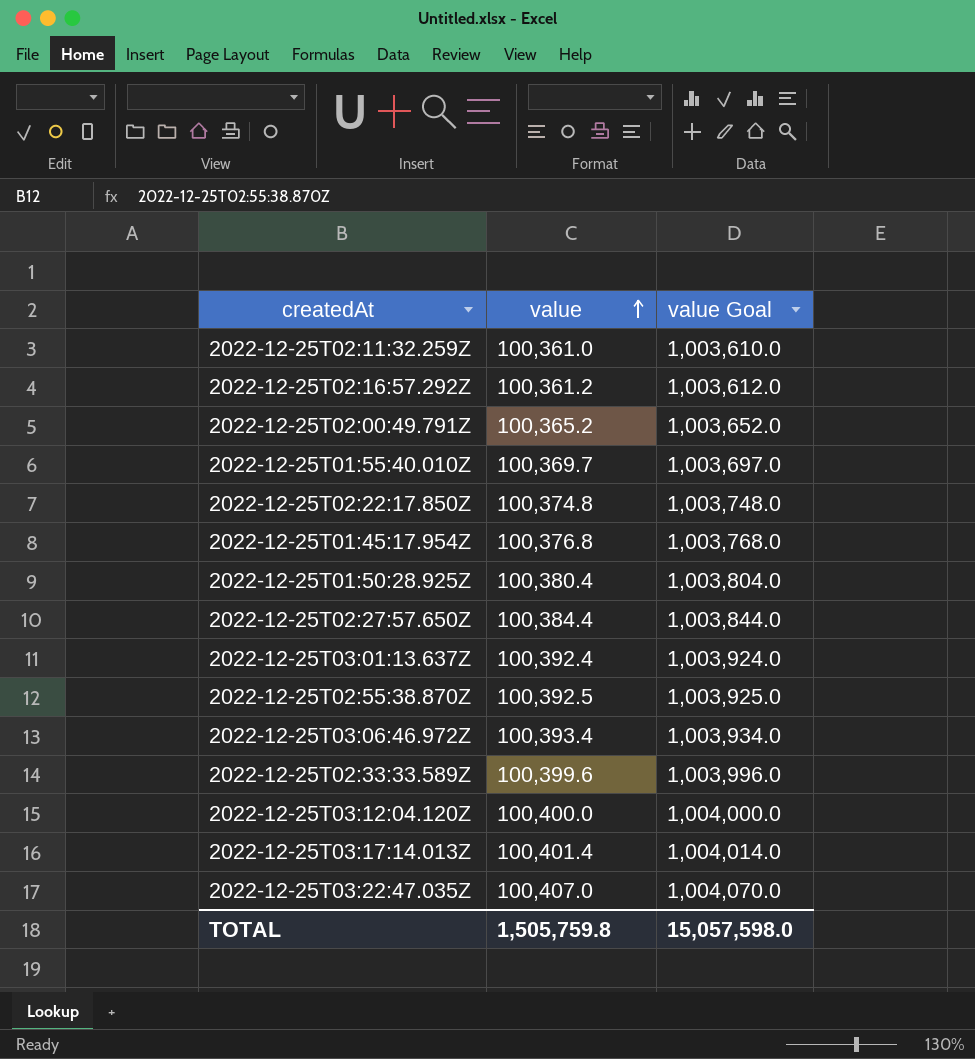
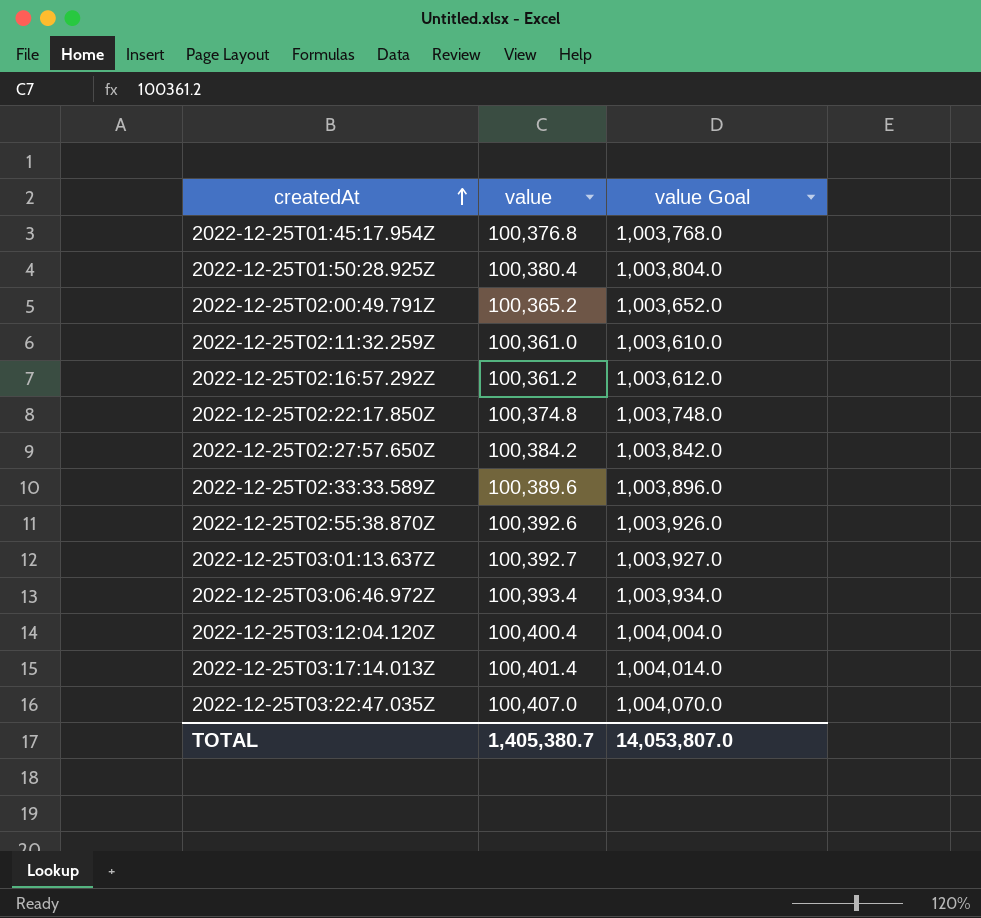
row order: value ascending -> createdAt ascending
row 2022-12-25T01:55:40.010Z: 100,369.7 | 1,003,697.0 -> none
2022-12-25T02:27:57.650Z | value: 100,384.4 -> 100,384.2
2022-12-25T02:27:57.650Z | value Goal: 1,003,844.0 -> 1,003,842.0
2022-12-25T02:33:33.589Z | value: 100,399.6 -> 100,389.6
2022-12-25T02:33:33.589Z | value Goal: 1,003,996.0 -> 1,003,896.0
2022-12-25T02:55:38.870Z | value: 100,392.5 -> 100,392.6
2022-12-25T02:55:38.870Z | value Goal: 1,003,925.0 -> 1,003,926.0
2022-12-25T03:01:13.637Z | value: 100,392.4 -> 100,392.7
2022-12-25T03:01:13.637Z | value Goal: 1,003,924.0 -> 1,003,927.0
2022-12-25T03:12:04.120Z | value: 100,400.0 -> 100,400.4
2022-12-25T03:12:04.120Z | value Goal: 1,004,000.0 -> 1,004,004.0
TOTAL | value: 1,505,759.8 -> 1,405,380.7
TOTAL | value Goal: 15,057,598.0 -> 14,053,807.0

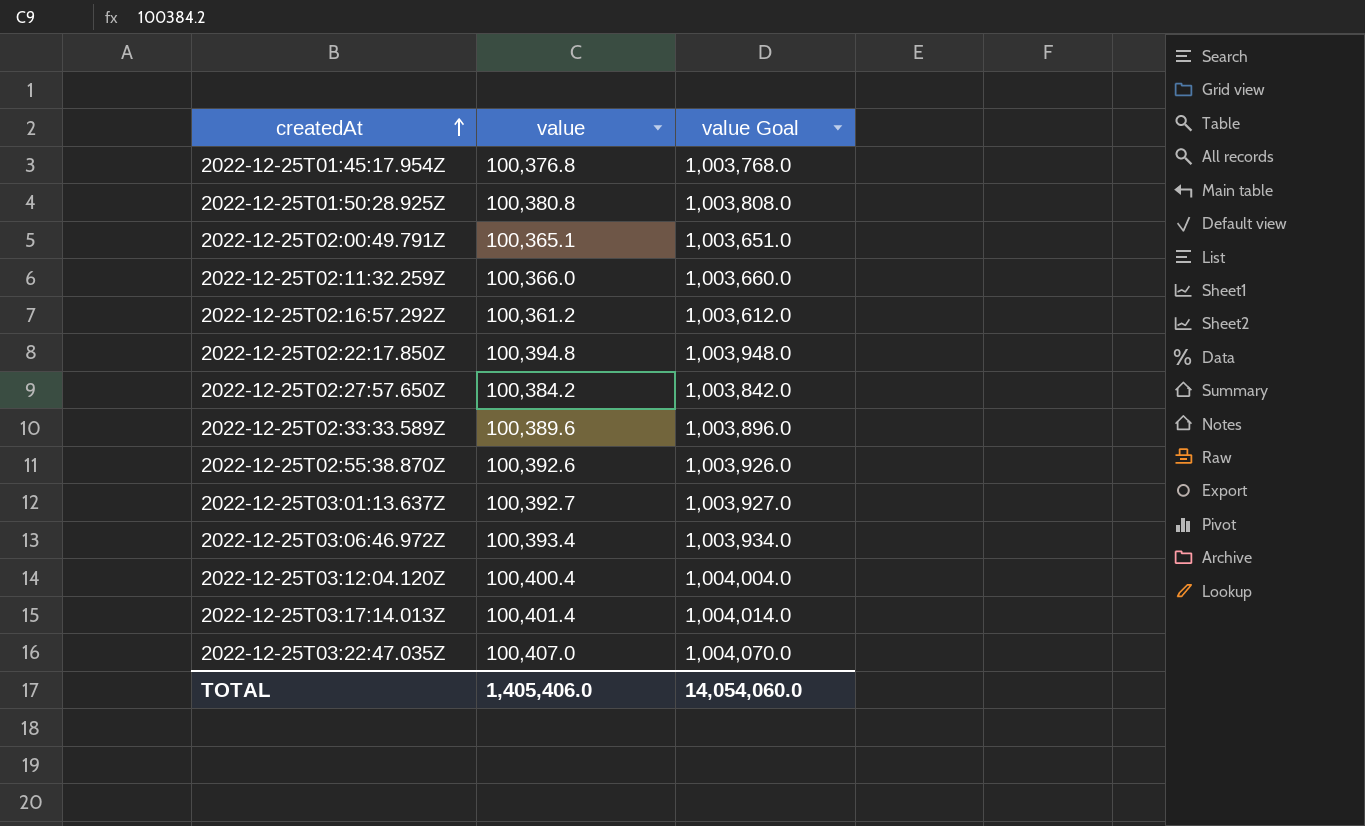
2022-12-25T01:50:28.925Z | value: 100,380.4 -> 100,380.8
2022-12-25T01:50:28.925Z | value Goal: 1,003,804.0 -> 1,003,808.0
2022-12-25T02:00:49.791Z | value: 100,365.2 -> 100,365.1
2022-12-25T02:00:49.791Z | value Goal: 1,003,652.0 -> 1,003,651.0
2022-12-25T02:11:32.259Z | value: 100,361.0 -> 100,366.0
2022-12-25T02:11:32.259Z | value Goal: 1,003,610.0 -> 1,003,660.0
2022-12-25T02:22:17.850Z | value: 100,374.8 -> 100,394.8
2022-12-25T02:22:17.850Z | value Goal: 1,003,748.0 -> 1,003,948.0
TOTAL | value: 1,405,380.7 -> 1,405,406.0
TOTAL | value Goal: 14,053,807.0 -> 14,054,060.0

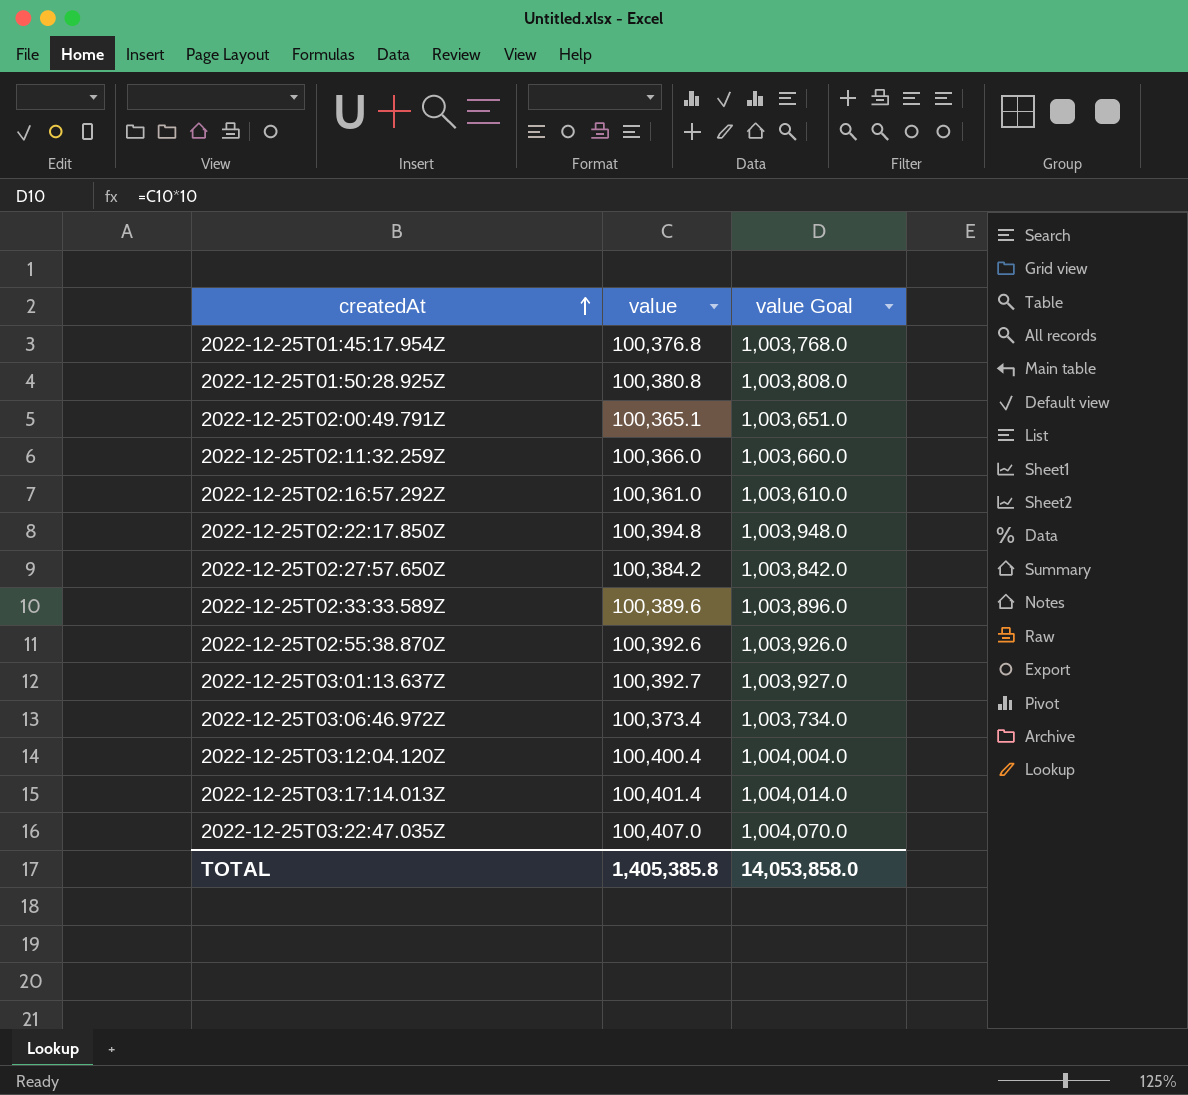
2022-12-25T02:16:57.292Z | value: 100,361.2 -> 100,361.0
2022-12-25T02:16:57.292Z | value Goal: 1,003,612.0 -> 1,003,610.0
2022-12-25T03:06:46.972Z | value: 100,393.4 -> 100,373.4
2022-12-25T03:06:46.972Z | value Goal: 1,003,934.0 -> 1,003,734.0
TOTAL | value: 1,405,406.0 -> 1,405,385.8
TOTAL | value Goal: 14,054,060.0 -> 14,053,858.0

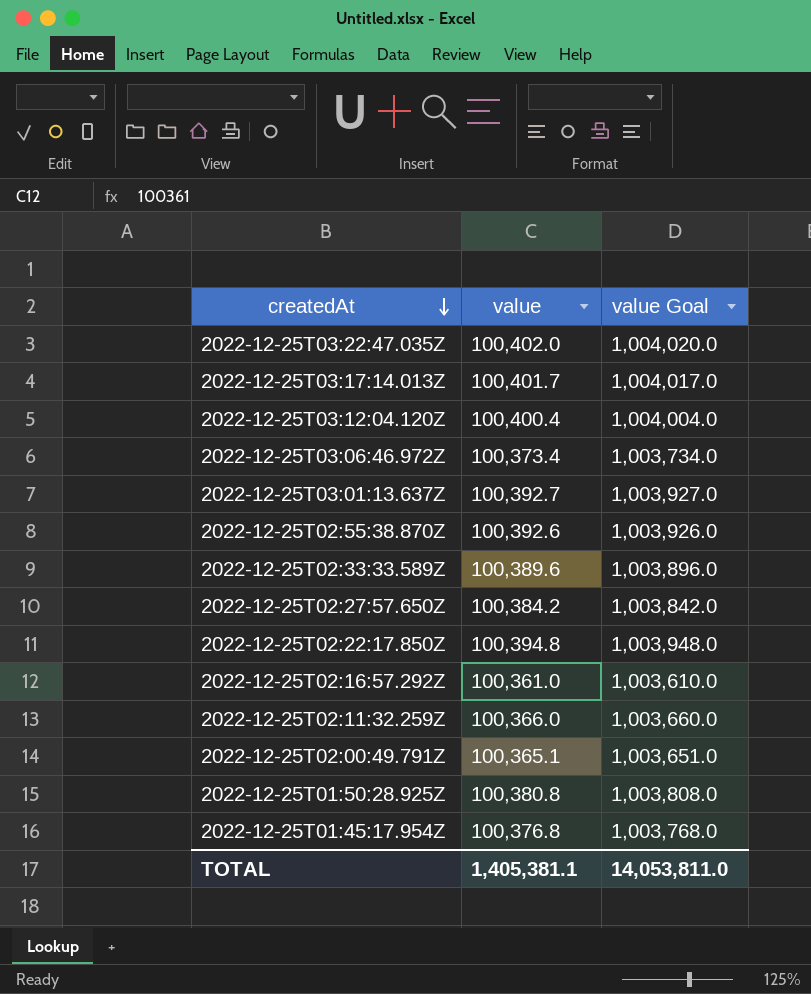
row order: createdAt ascending -> createdAt descending
2022-12-25T03:22:47.035Z | value: 100,407.0 -> 100,402.0
2022-12-25T03:22:47.035Z | value Goal: 1,004,070.0 -> 1,004,020.0
2022-12-25T03:17:14.013Z | value: 100,401.4 -> 100,401.7
2022-12-25T03:17:14.013Z | value Goal: 1,004,014.0 -> 1,004,017.0
TOTAL | value: 1,405,385.8 -> 1,405,381.1
TOTAL | value Goal: 14,053,858.0 -> 14,053,811.0

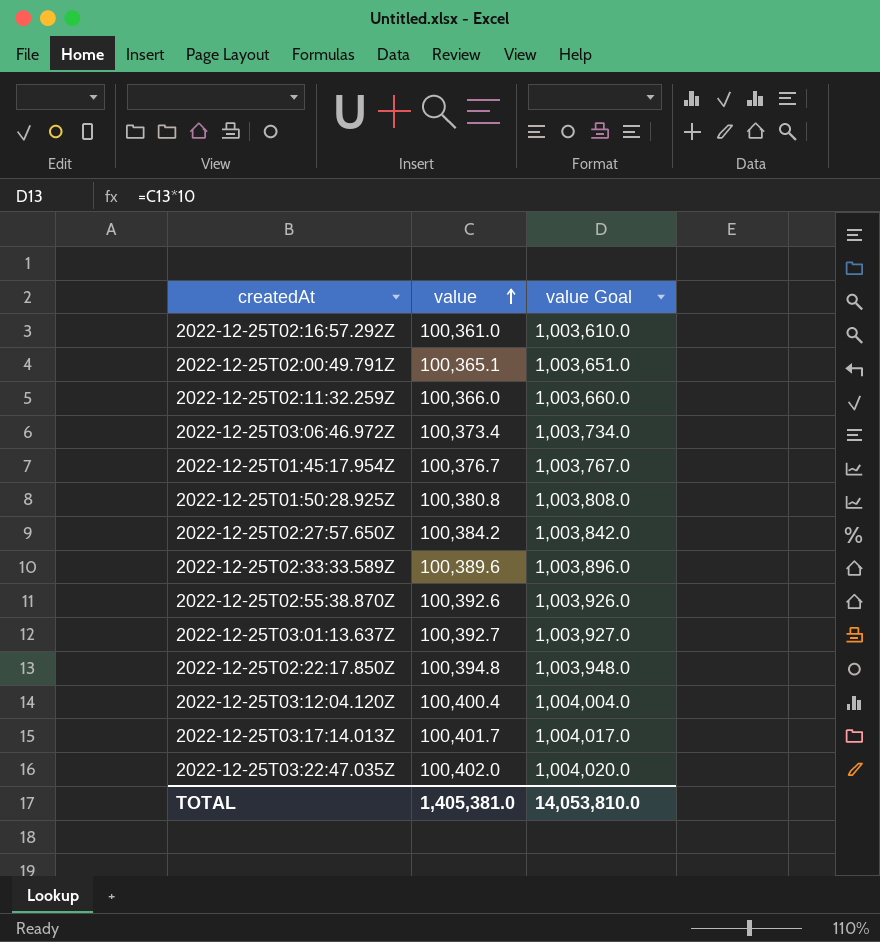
row order: createdAt descending -> value ascending
2022-12-25T01:45:17.954Z | value: 100,376.8 -> 100,376.7
2022-12-25T01:45:17.954Z | value Goal: 1,003,768.0 -> 1,003,767.0
TOTAL | value: 1,405,381.1 -> 1,405,381.0
TOTAL | value Goal: 14,053,811.0 -> 14,053,810.0

